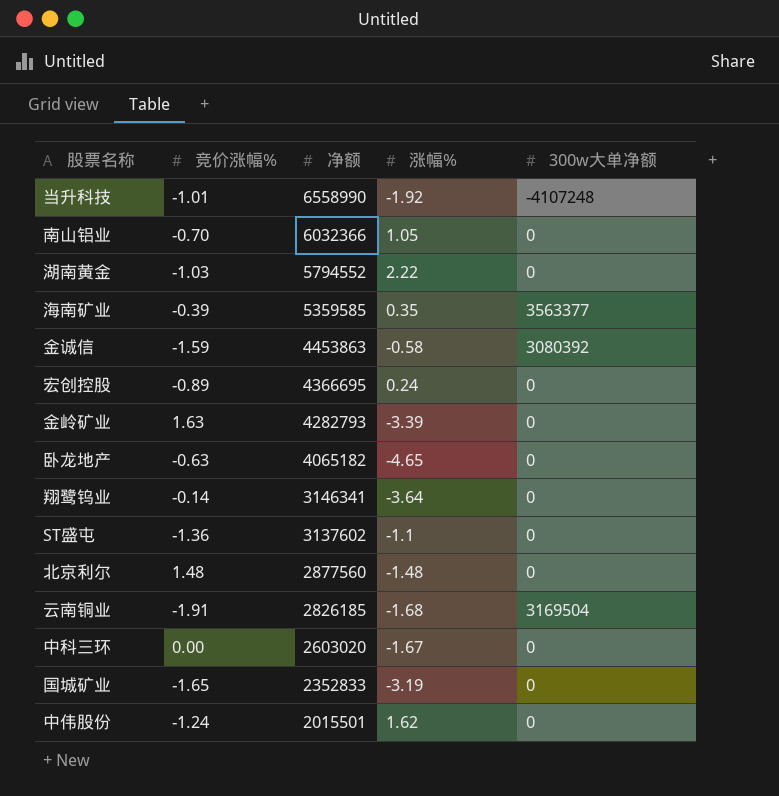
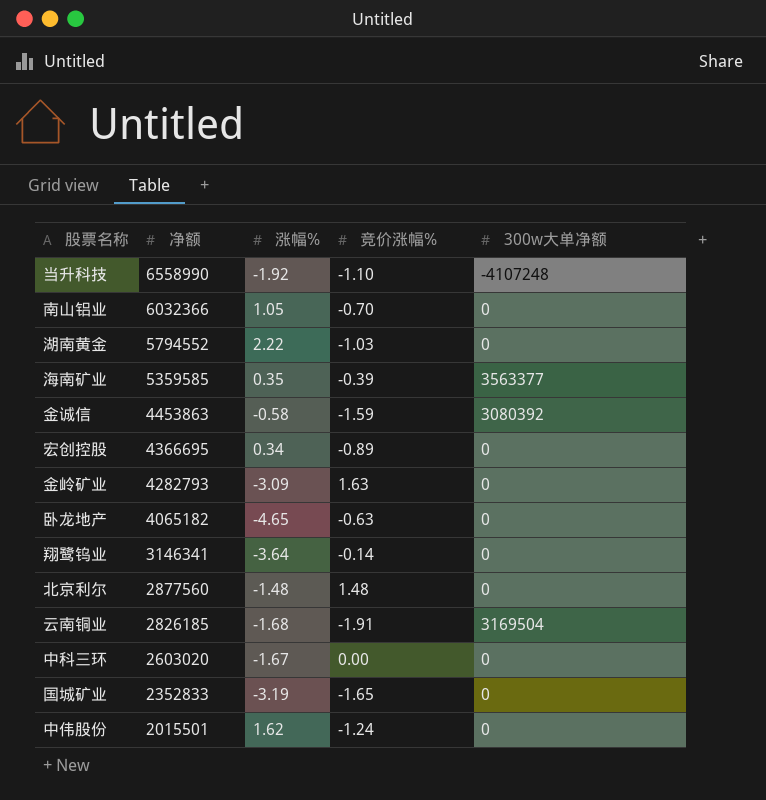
column 竞价涨幅% | position: 2 -> 4
row ST盛屯: -1.36 | 3137602 | -1.1 | 0 -> none
当升科技 | 竞价涨幅%: -1.01 -> -1.10
宏创控股 | 涨幅%: 0.24 -> 0.34
金岭矿业 | 涨幅%: -3.39 -> -3.09

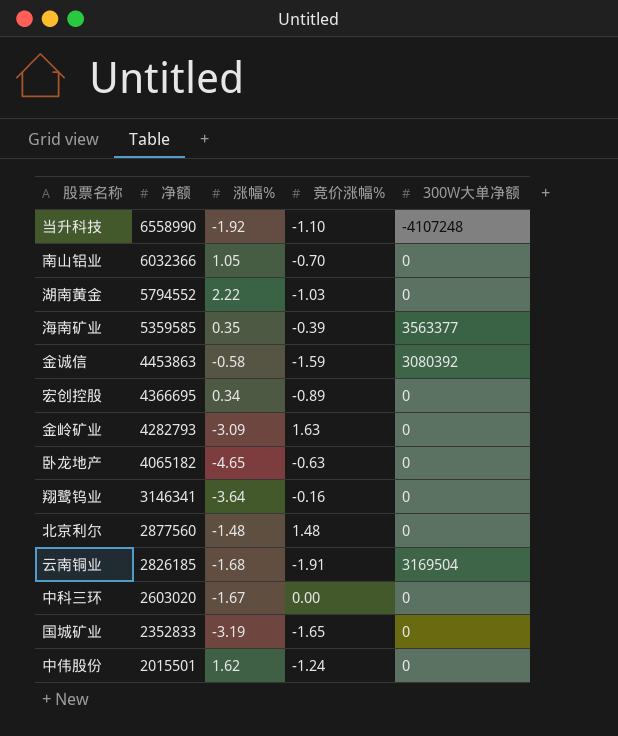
column name: 300w大单净额 -> 300W大单净额
翔鹭钨业 | 竞价涨幅%: -0.14 -> -0.16

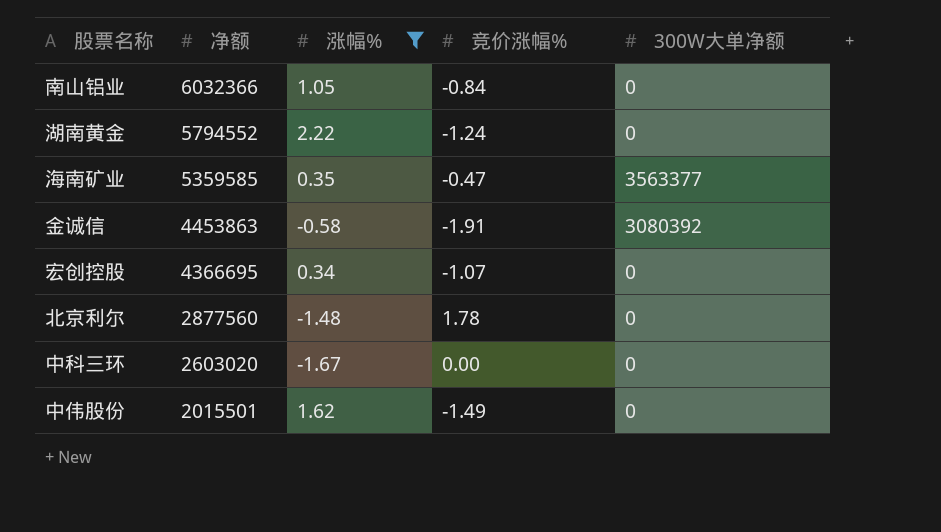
filter: none -> 涨幅% >= -1.67
南山铝业 | 竞价涨幅%: -0.70 -> -0.84
湖南黄金 | 竞价涨幅%: -1.03 -> -1.24
海南矿业 | 竞价涨幅%: -0.39 -> -0.47
金诚信 | 竞价涨幅%: -1.59 -> -1.91
宏创控股 | 竞价涨幅%: -0.89 -> -1.07
北京利尔 | 竞价涨幅%: 1.48 -> 1.78
中伟股份 | 竞价涨幅%: -1.24 -> -1.49

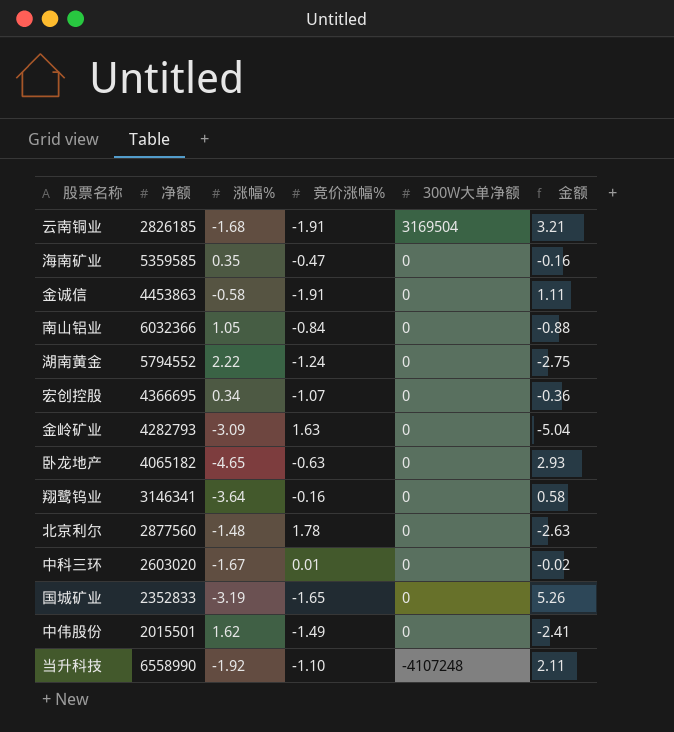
filter: 涨幅% >= -1.67 -> none
row order: 净额 descending -> 300W大单净额 descending
column 金额 | formula: none -> [涨幅%] * [竞价涨幅%]
海南矿业 | 300W大单净额: 3563377 -> 0
金诚信 | 300W大单净额: 3080392 -> 0
中科三环 | 竞价涨幅%: 0.00 -> 0.01

